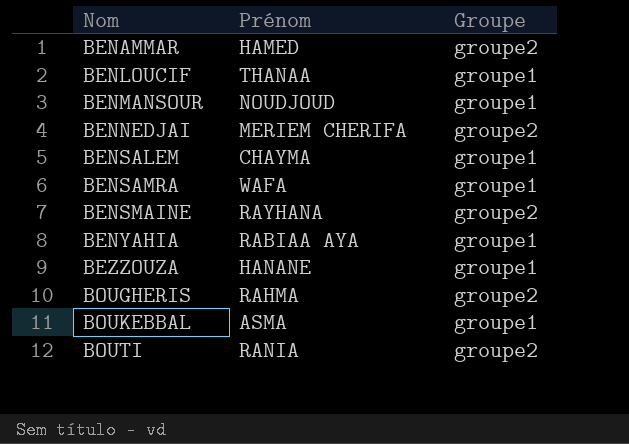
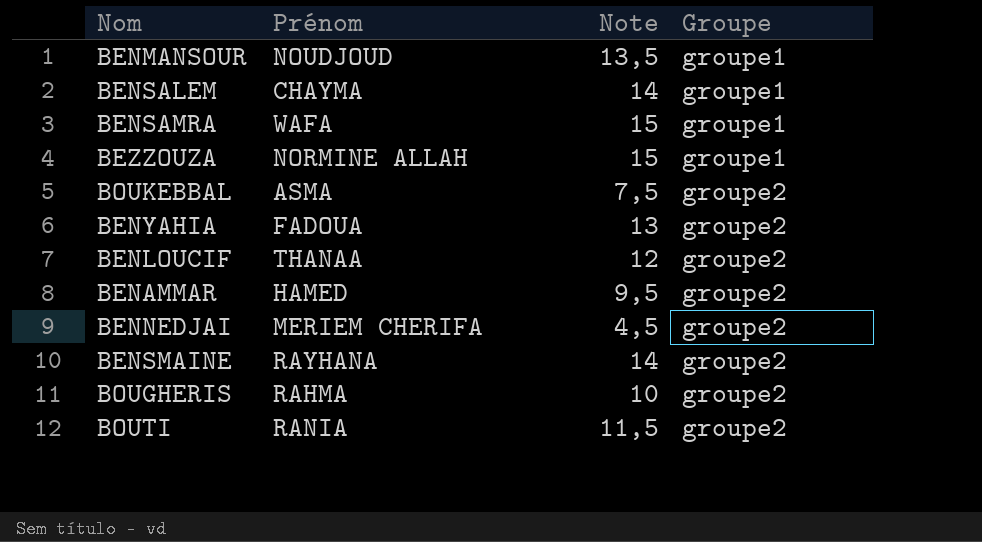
row order: Nom ascending -> Groupe ascending
column Note | position: none -> 3
BEZZOUZA | Prénom: HANANE -> NORMINE ALLAH
BOUKEBBAL | Groupe: groupe1 -> groupe2
BENYAHIA | Prénom: RABIAA AYA -> FADOUA
BENYAHIA | Groupe: groupe1 -> groupe2
BENLOUCIF | Groupe: groupe1 -> groupe2

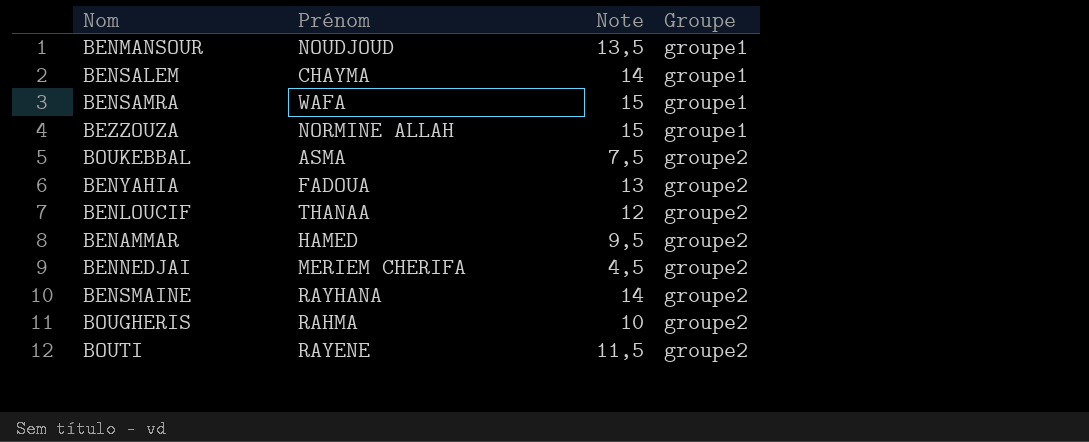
BOUTI | Prénom: RANIA -> RAYENE

